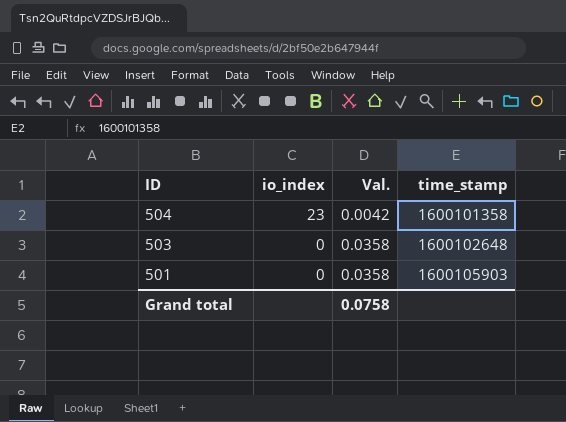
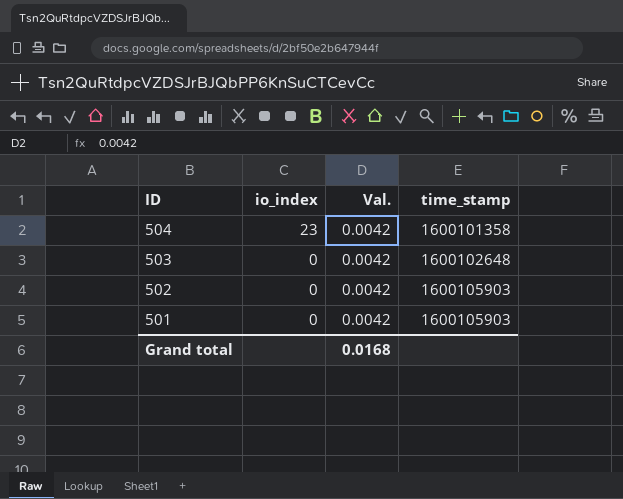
503 | Val.: 0.0358 -> 0.0042
row 502: none -> 0 | 0.0042 | 1600105903
501 | Val.: 0.0358 -> 0.0042
Grand total | Val.: 0.0758 -> 0.0168

